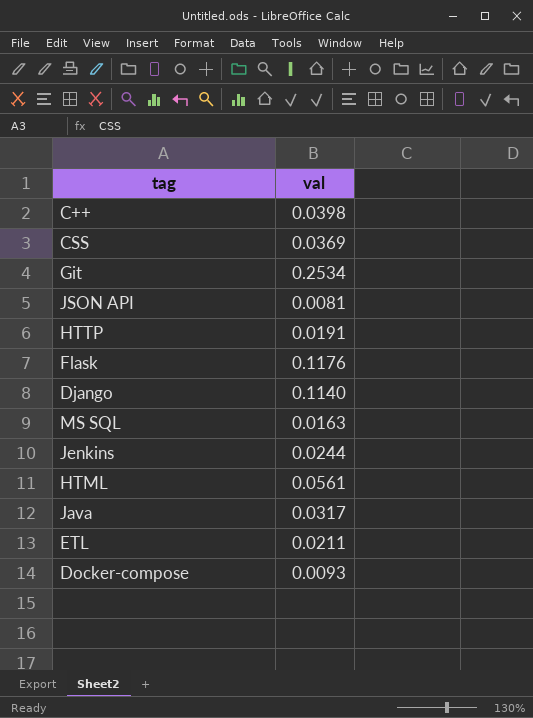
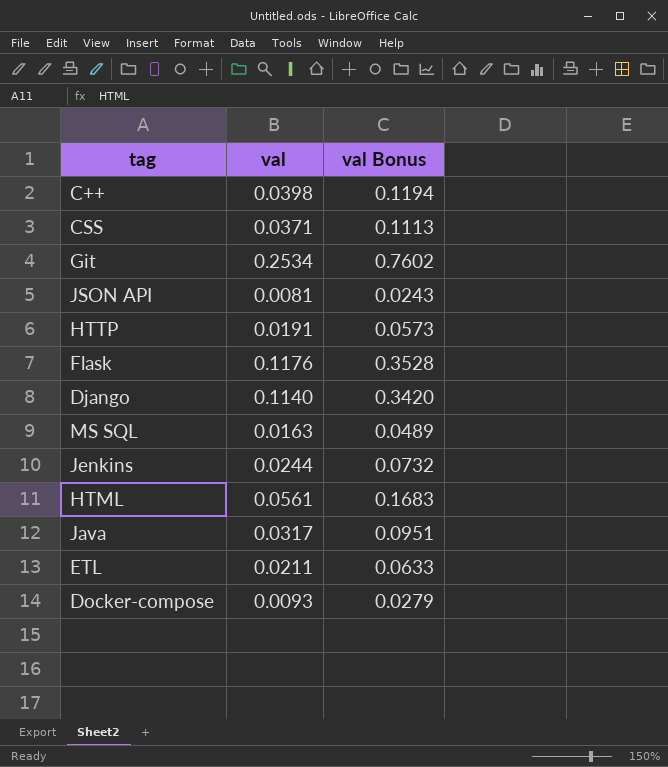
column val Bonus | formula: none -> [val] * 3
CSS | val: 0.0369 -> 0.0371

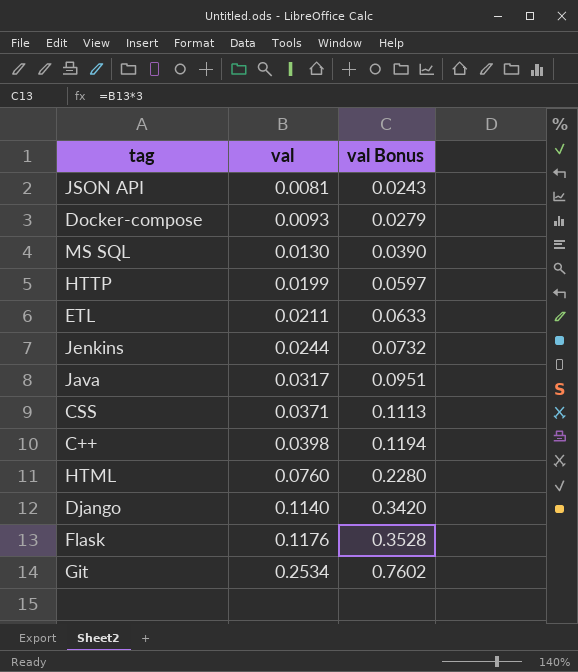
row order: none -> val ascending
MS SQL | val: 0.0163 -> 0.0130
MS SQL | val Bonus: 0.0489 -> 0.0390
HTTP | val: 0.0191 -> 0.0199
HTTP | val Bonus: 0.0573 -> 0.0597
HTML | val: 0.0561 -> 0.0760
HTML | val Bonus: 0.1683 -> 0.2280

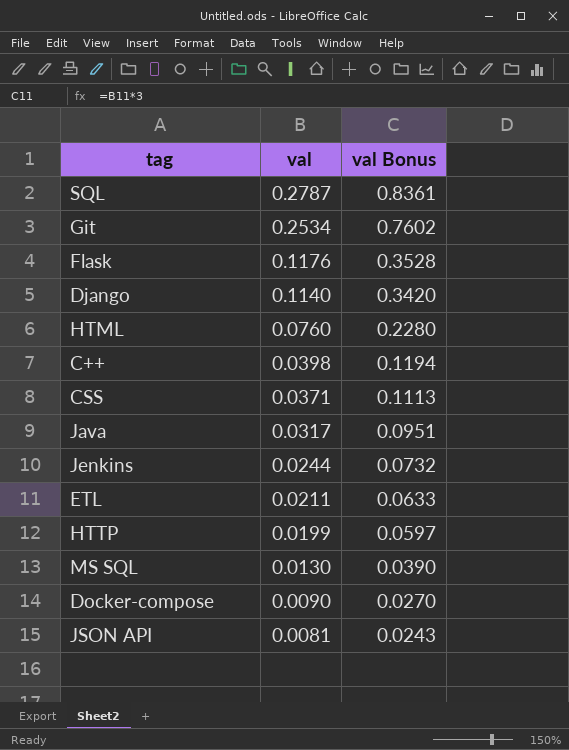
row order: val ascending -> val descending
row SQL: none -> 0.2787 | 0.8361
Docker-compose | val: 0.0093 -> 0.0090
Docker-compose | val Bonus: 0.0279 -> 0.0270

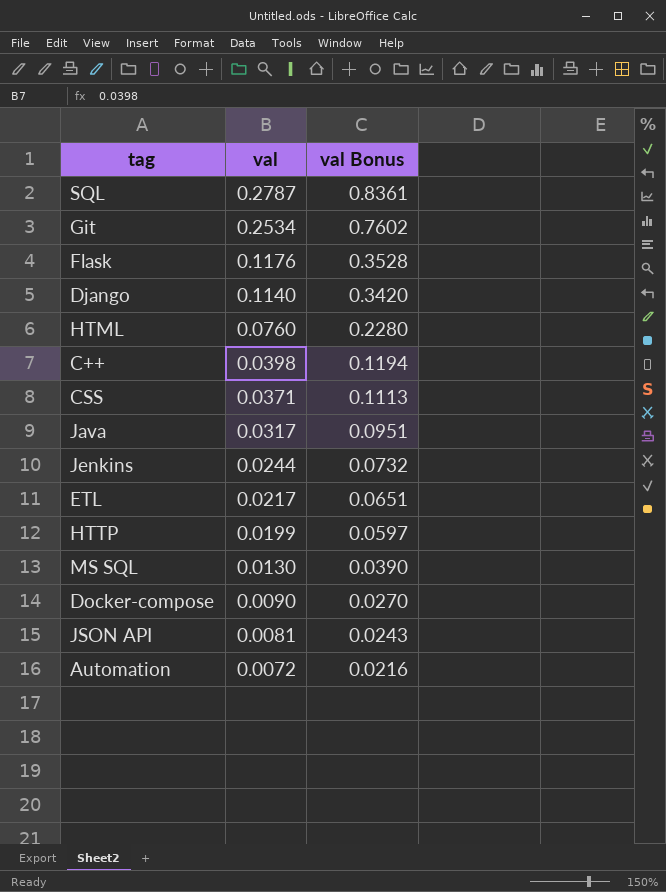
ETL | val: 0.0211 -> 0.0217
ETL | val Bonus: 0.0633 -> 0.0651
row Automation: none -> 0.0072 | 0.0216

